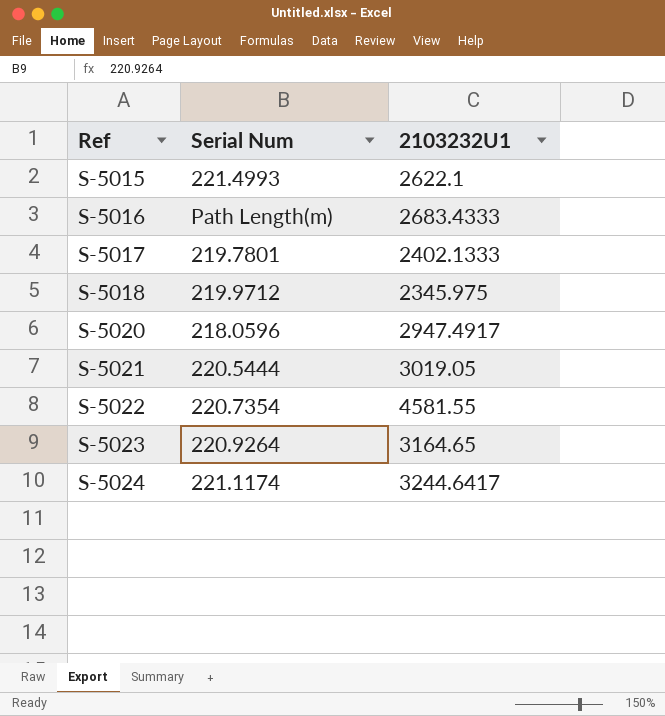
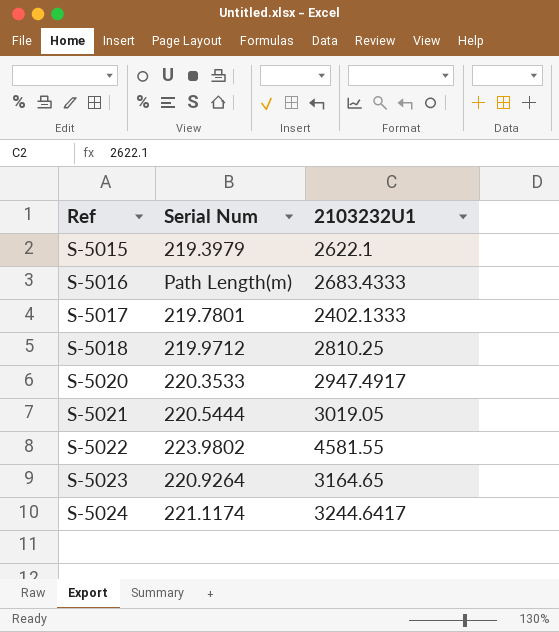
S-5015 | Serial Num: 221.4993 -> 219.3979
S-5018 | 2103232U1: 2345.975 -> 2810.25
S-5020 | Serial Num: 218.0596 -> 220.3533
S-5022 | Serial Num: 220.7354 -> 223.9802

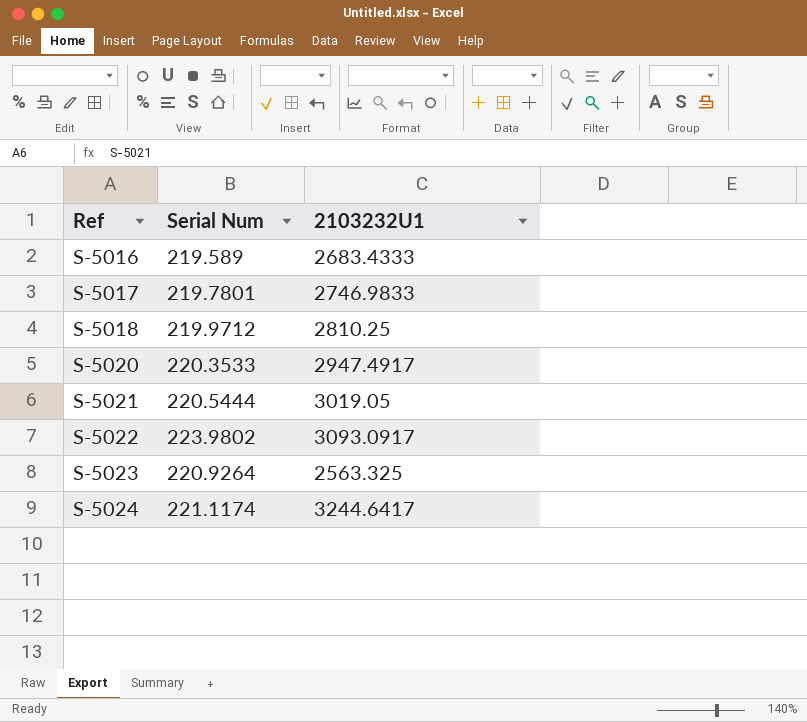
row S-5015: 219.3979 | 2622.1 -> none
S-5016 | Serial Num: Path Length(m) -> 219.589
S-5017 | 2103232U1: 2402.1333 -> 2746.9833
S-5022 | 2103232U1: 4581.55 -> 3093.0917
S-5023 | 2103232U1: 3164.65 -> 2563.325

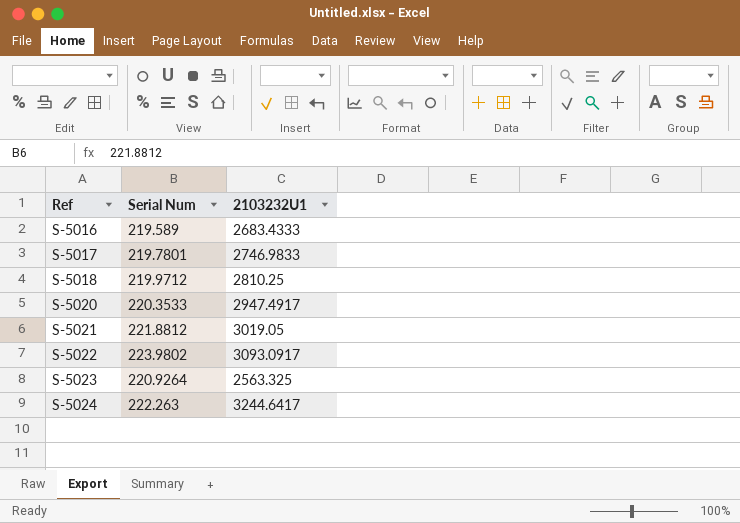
S-5021 | Serial Num: 220.5444 -> 221.8812
S-5024 | Serial Num: 221.1174 -> 222.263

